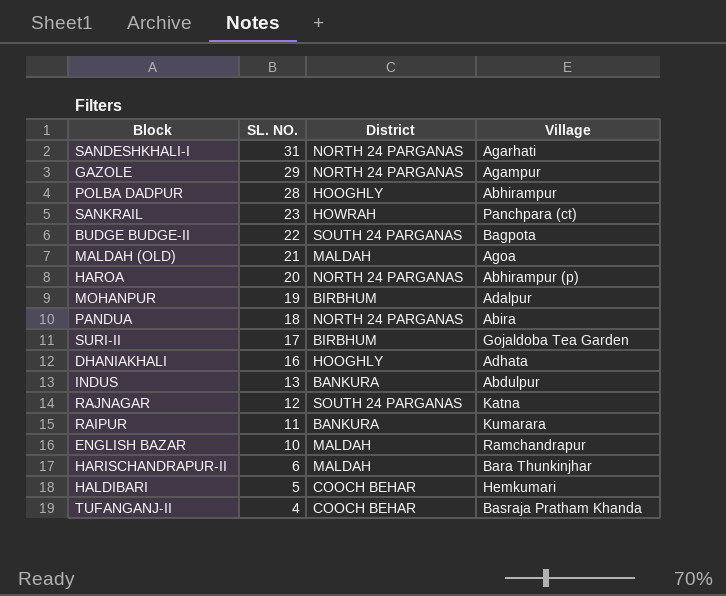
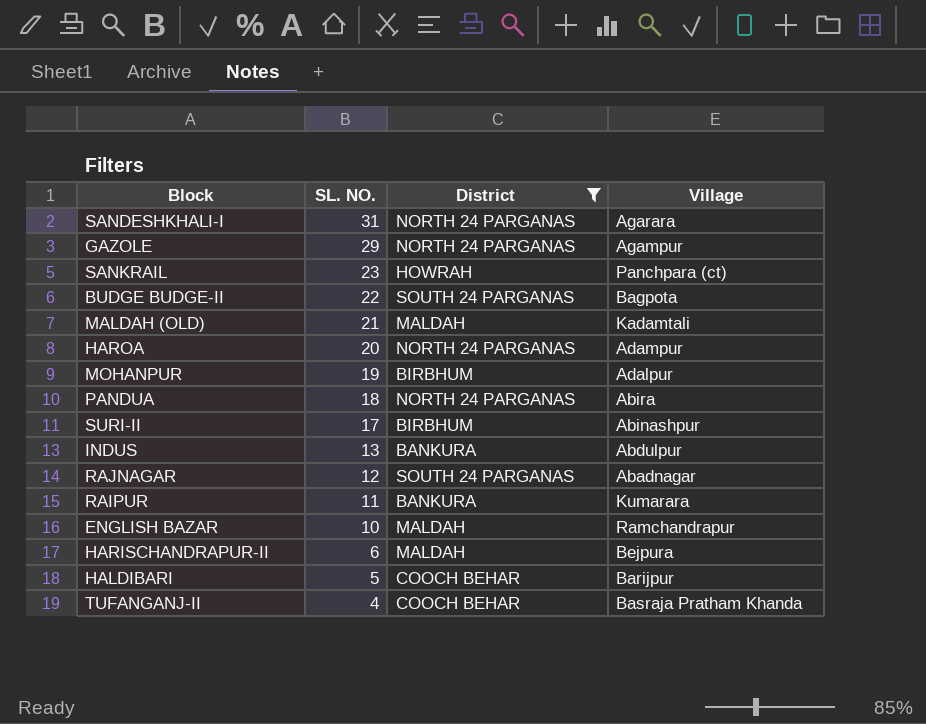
filter: none -> District != HOOGHLY
SANDESHKHALI-I | Village: Agarhati -> Agarara
MALDAH (OLD) | Village: Agoa -> Kadamtali
HAROA | Village: Abhirampur (p) -> Adampur
SURI-II | Village: Gojaldoba Tea Garden -> Abinashpur
RAJNAGAR | Village: Katna -> Abadnagar
HARISCHANDRAPUR-II | Village: Bara Thunkinjhar -> Bejpura
HALDIBARI | Village: Hemkumari -> Barijpur

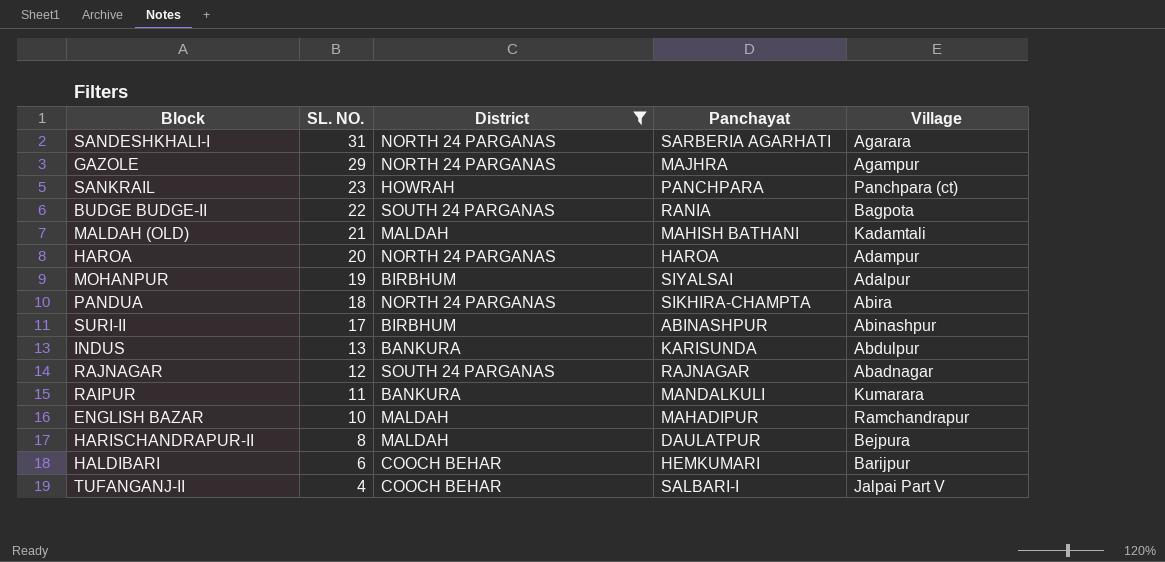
column Panchayat | position: none -> 4
HARISCHANDRAPUR-II | SL. NO.: 6 -> 8
HALDIBARI | SL. NO.: 5 -> 6
TUFANGANJ-II | Village: Basraja Pratham Khanda -> Jalpai Part V

